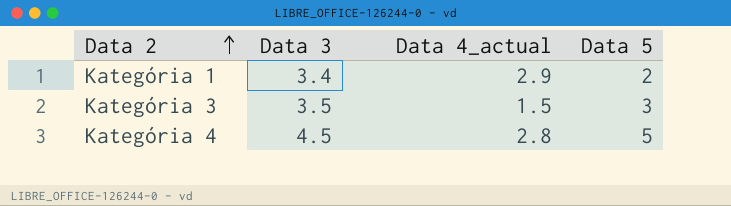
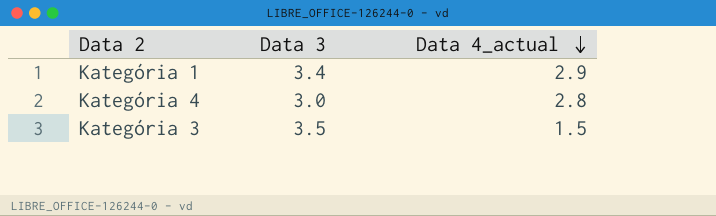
row order: Data 2 ascending -> Data 4_actual descending
column Data 5 | position: 4 -> none
Kategória 4 | Data 3: 4.5 -> 3.0

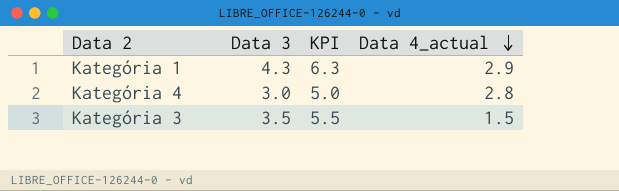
column KPI | formula: none -> [Data 3] + 2
Kategória 1 | Data 3: 3.4 -> 4.3

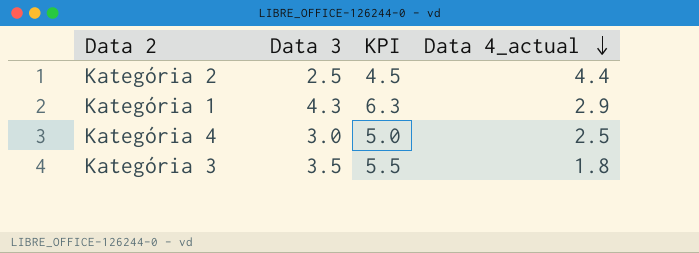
row Kategória 2: none -> 2.5 | 4.5 | 4.4
Kategória 4 | Data 4_actual: 2.8 -> 2.5
Kategória 3 | Data 4_actual: 1.5 -> 1.8

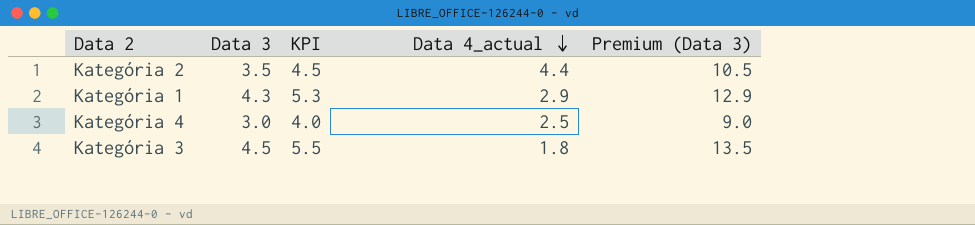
column KPI | formula: [Data 3] + 2 -> [Data 3] + 1
column Premium (Data 3) | formula: none -> [Data 3] * 3
Kategória 2 | Data 3: 2.5 -> 3.5
Kategória 3 | Data 3: 3.5 -> 4.5

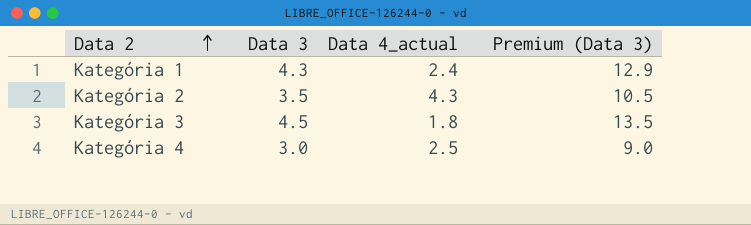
row order: Data 4_actual descending -> Data 2 ascending
column KPI | formula: [Data 3] + 1 -> none
Kategória 1 | Data 4_actual: 2.9 -> 2.4
Kategória 2 | Data 4_actual: 4.4 -> 4.3

